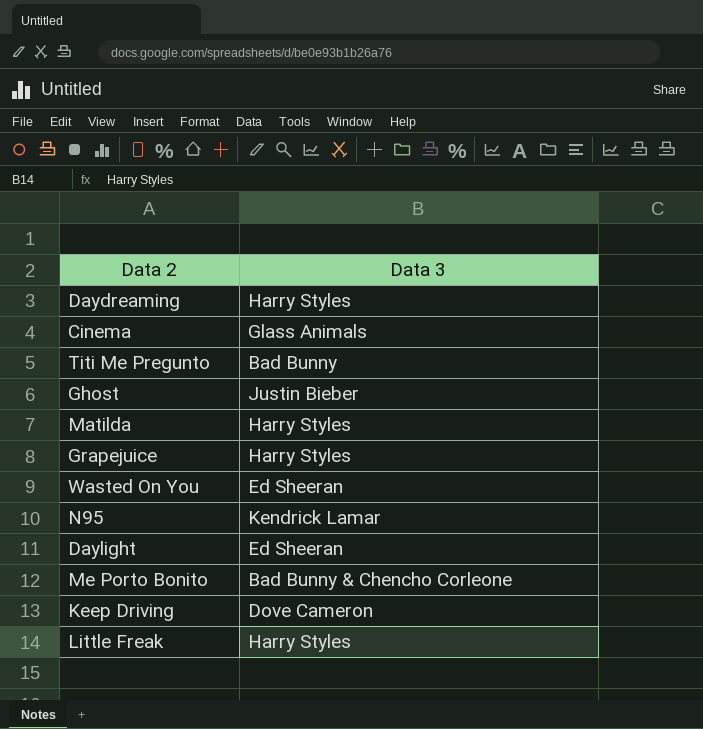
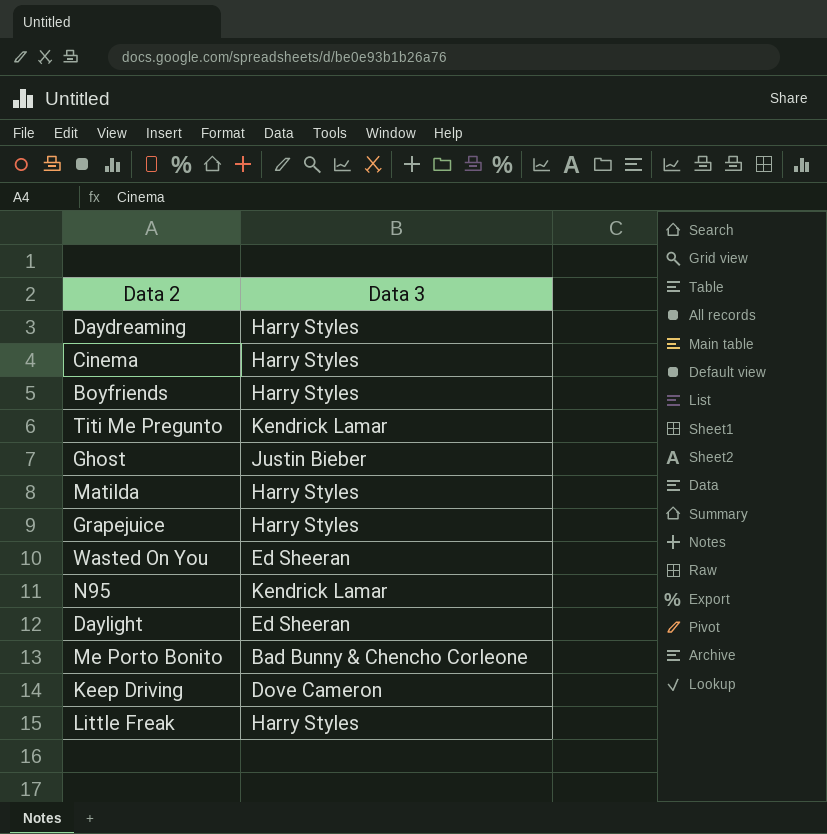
Cinema | Data 3: Glass Animals -> Harry Styles
row Boyfriends: none -> Harry Styles
Titi Me Pregunto | Data 3: Bad Bunny -> Kendrick Lamar

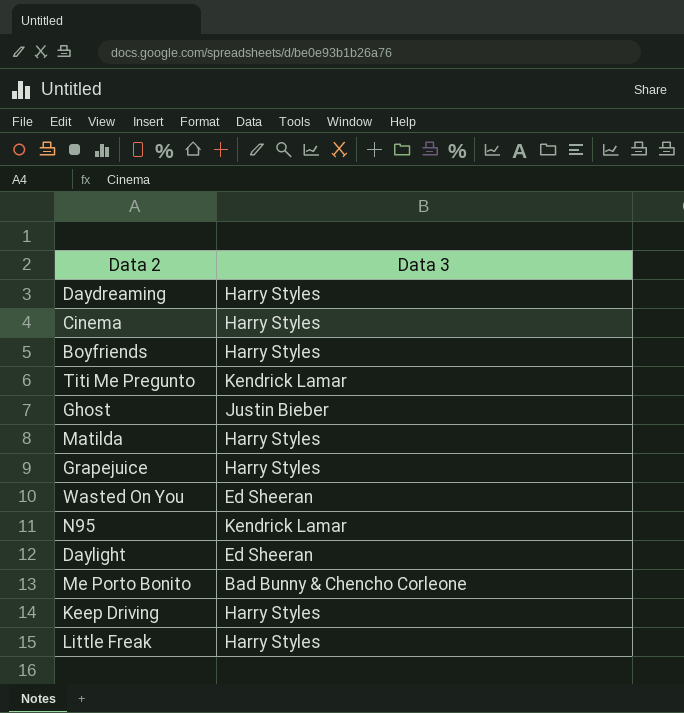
Keep Driving | Data 3: Dove Cameron -> Harry Styles

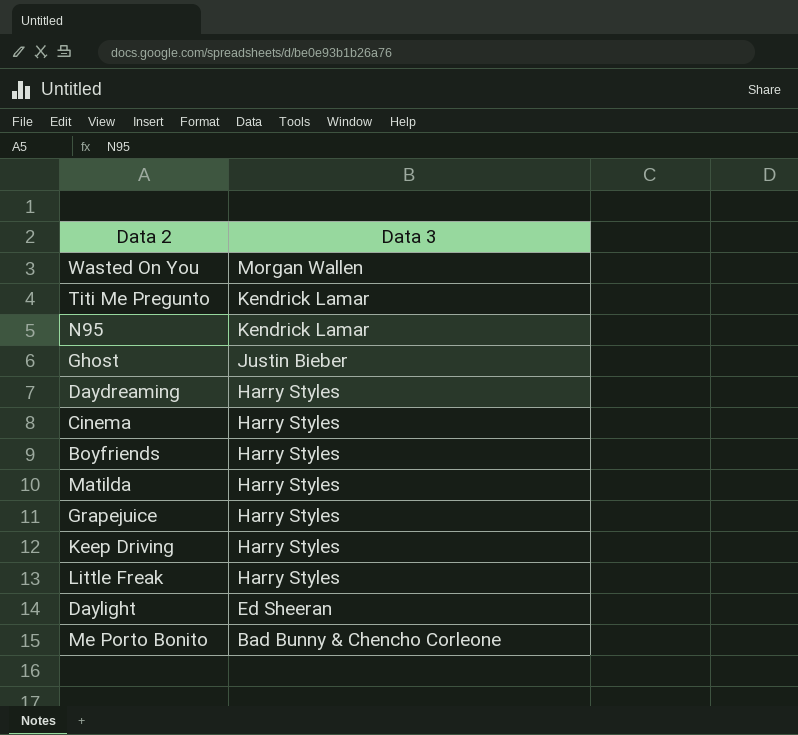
row order: none -> Data 3 descending
Wasted On You | Data 3: Ed Sheeran -> Morgan Wallen

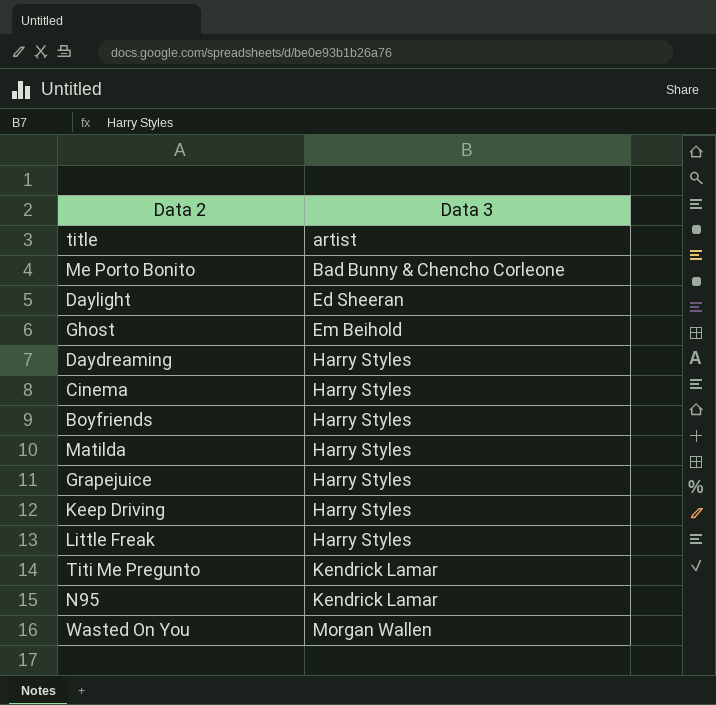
row order: Data 3 descending -> Data 3 ascending
row title: none -> artist
Ghost | Data 3: Justin Bieber -> Em Beihold

